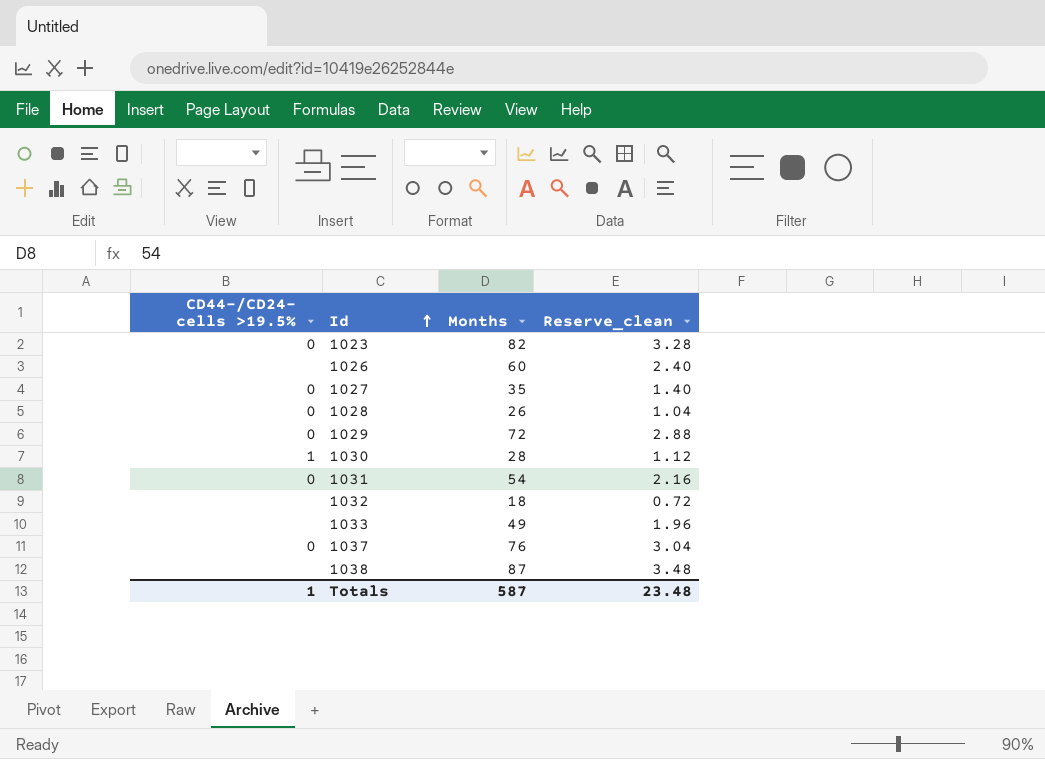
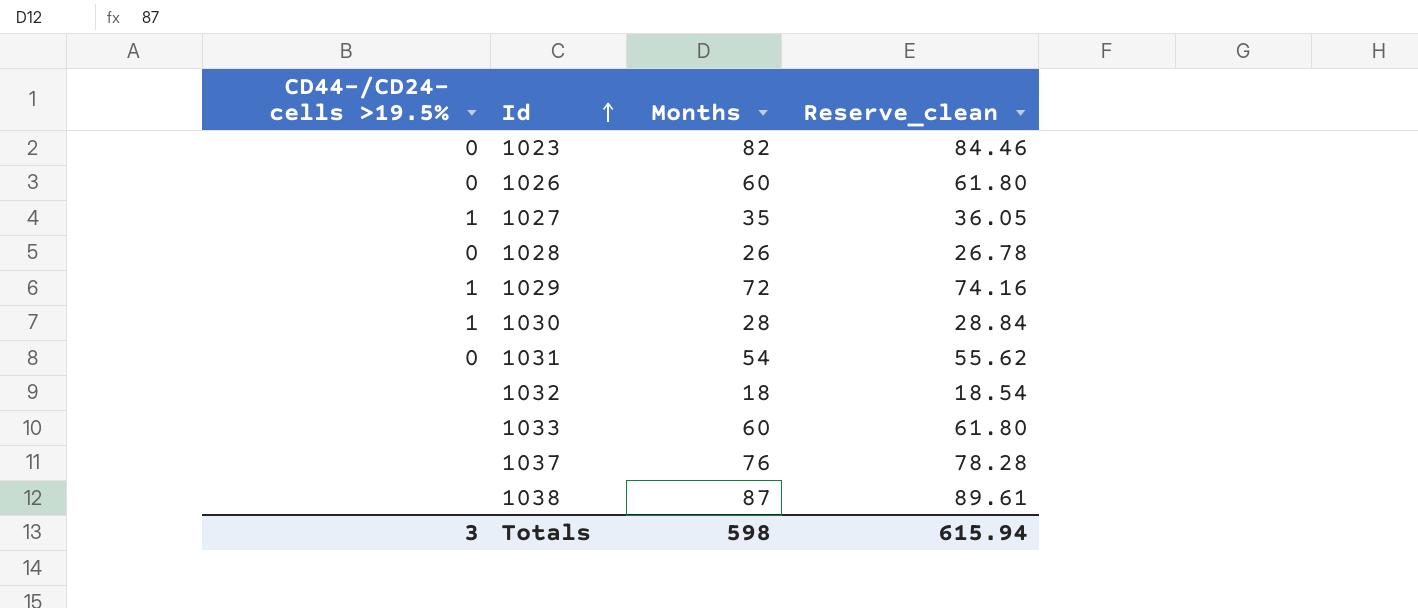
column Reserve_clean | formula: [Months] * 0.04 -> [Months] * 1.03
1026 | CD44-/CD24- cells >19.5%: none -> 0
1027 | CD44-/CD24- cells >19.5%: 0 -> 1
1029 | CD44-/CD24- cells >19.5%: 0 -> 1
1033 | Months: 49 -> 60
1037 | CD44-/CD24- cells >19.5%: 0 -> none
Totals | CD44-/CD24- cells >19.5%: 1 -> 3
Totals | Months: 587 -> 598
Totals | Reserve_clean: 23.48 -> 615.94

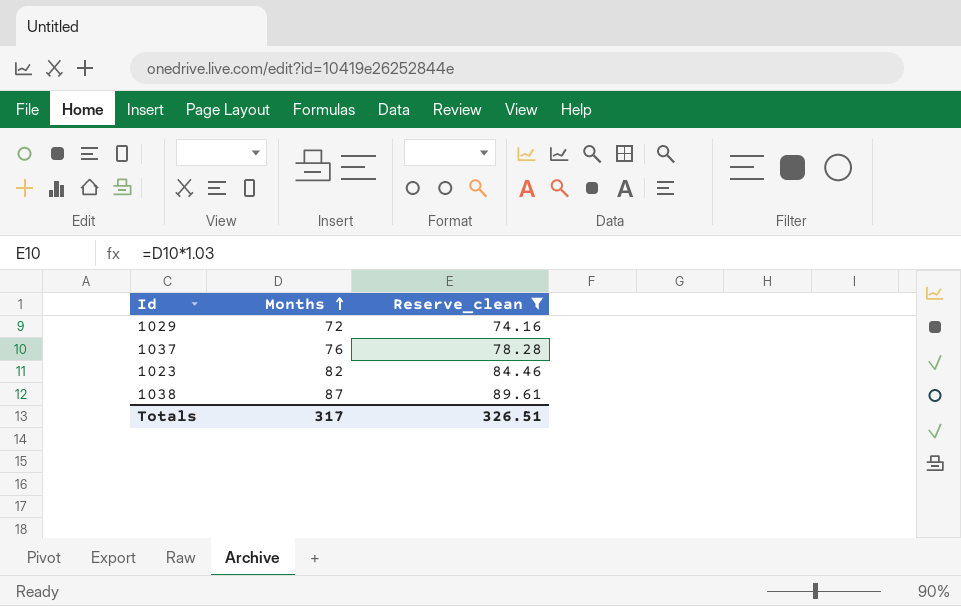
filter: none -> Reserve_clean >= 74.16
row order: Id ascending -> Months ascending
column CD44-/CD24- cells >19.5% | position: 1 -> none
Totals | Months: 598 -> 317
Totals | Reserve_clean: 615.94 -> 326.51

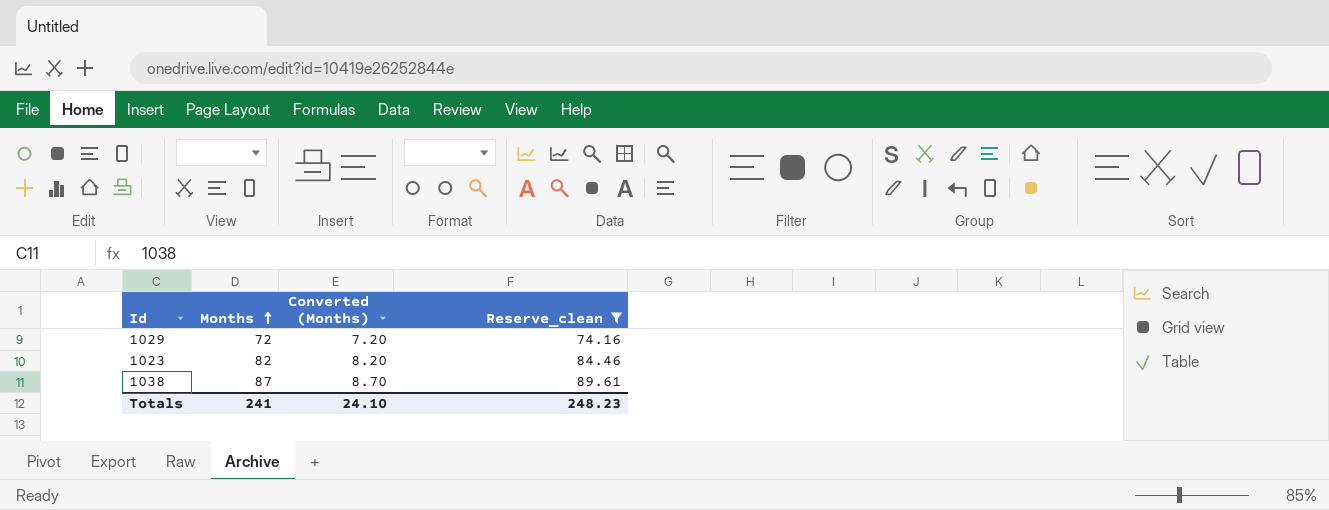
column Converted (Months) | formula: none -> [Months] * 0.1
row 1037: 76 | 78.28 -> none
Totals | Months: 317 -> 241
Totals | Reserve_clean: 326.51 -> 248.23

